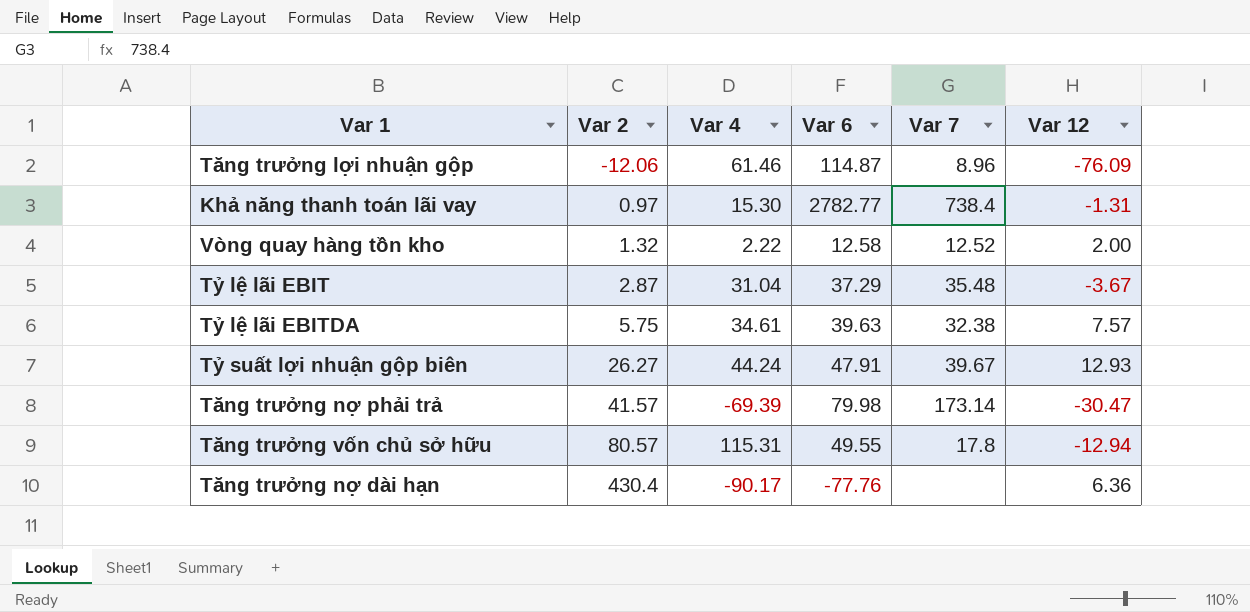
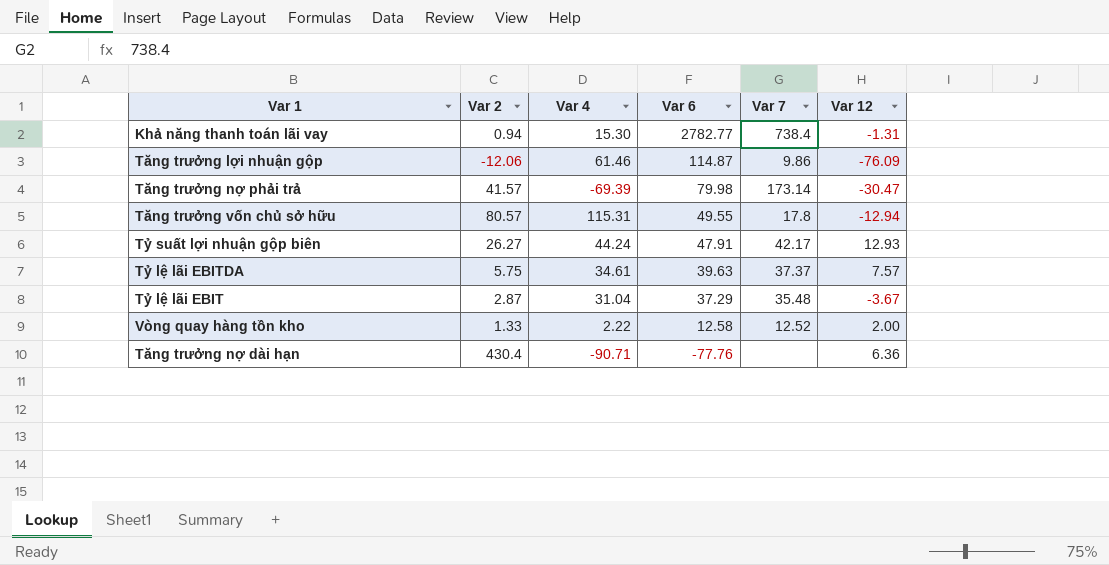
row order: Var 2 ascending -> Var 6 descending
Khả năng thanh toán lãi vay | Var 2: 0.97 -> 0.94
Tăng trưởng lợi nhuận gộp | Var 7: 8.96 -> 9.86
Tỷ suất lợi nhuận gộp biên | Var 7: 39.67 -> 42.17
Tỷ lệ lãi EBITDA | Var 7: 32.38 -> 37.37
Vòng quay hàng tồn kho | Var 2: 1.32 -> 1.33
Tăng trưởng nợ dài hạn | Var 4: -90.17 -> -90.71

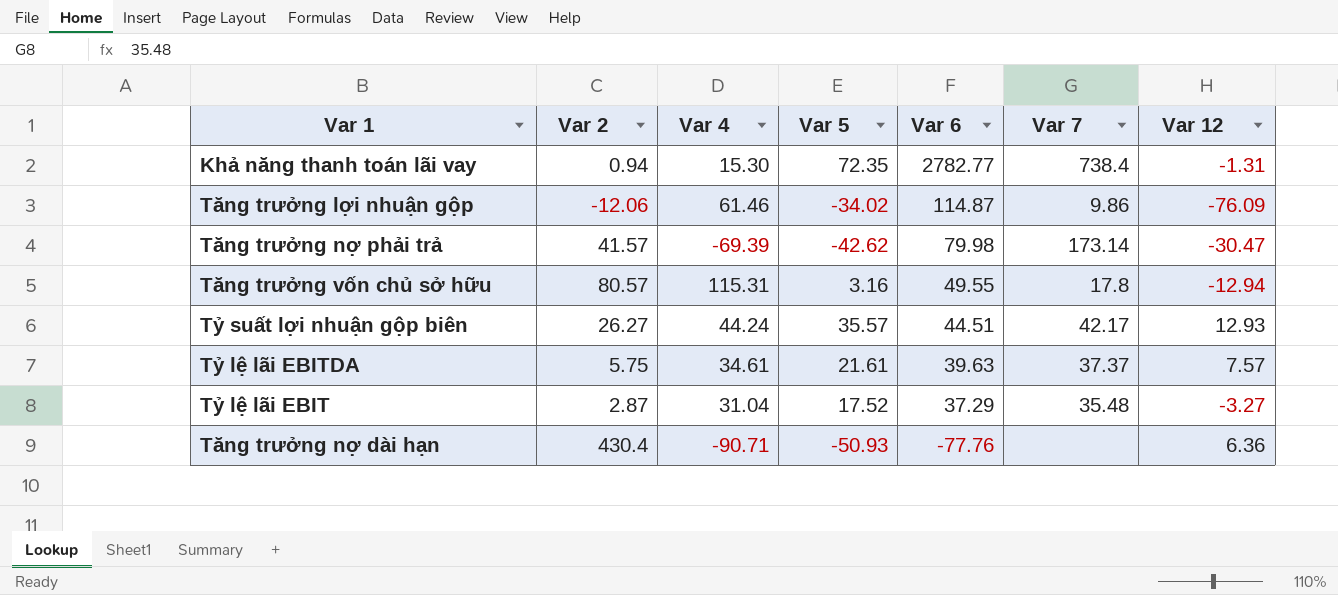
column Var 5 | position: none -> 4
row Vòng quay hàng tồn kho: 1.33 | 2.22 | 12.58 | 12.52 | 2.00 -> none
Tỷ suất lợi nhuận gộp biên | Var 6: 47.91 -> 44.51
Tỷ lệ lãi EBIT | Var 12: -3.67 -> -3.27

